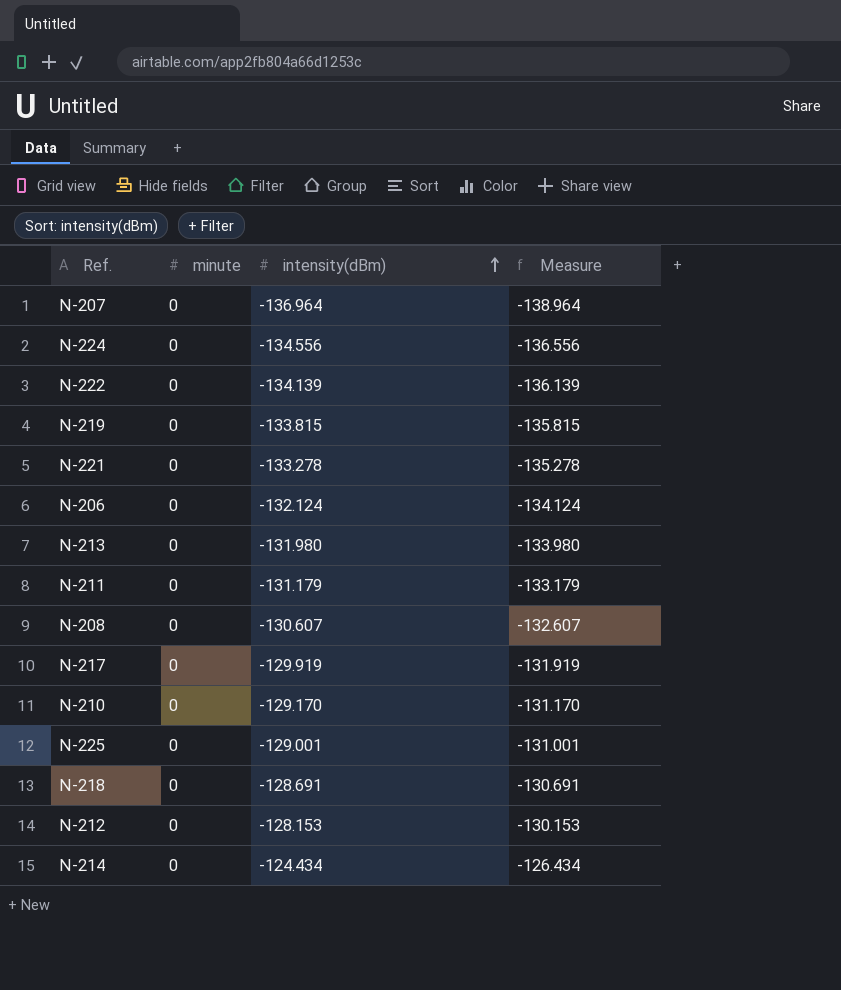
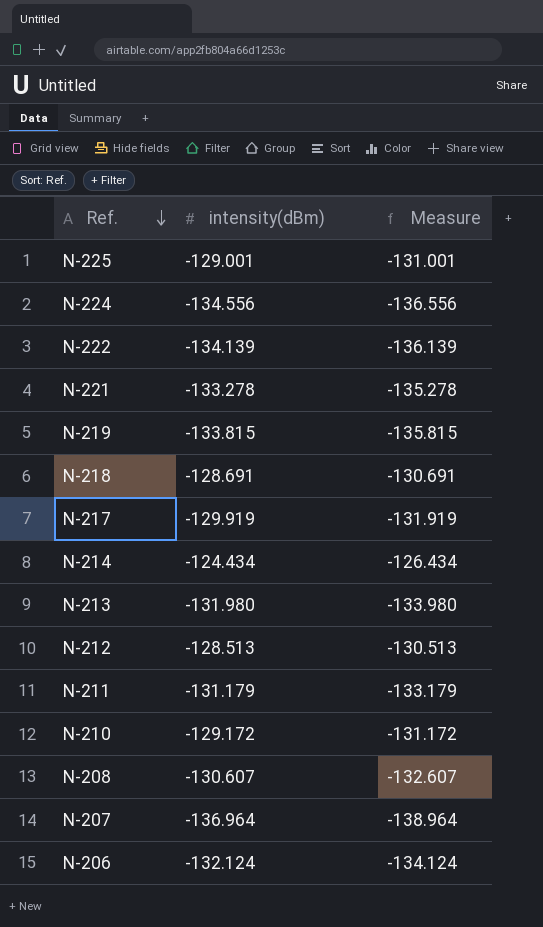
row order: intensity(dBm) ascending -> Ref. descending
column minute | position: 2 -> none
N-212 | intensity(dBm): -128.153 -> -128.513
N-212 | Measure: -130.153 -> -130.513
N-210 | intensity(dBm): -129.170 -> -129.172
N-210 | Measure: -131.170 -> -131.172

